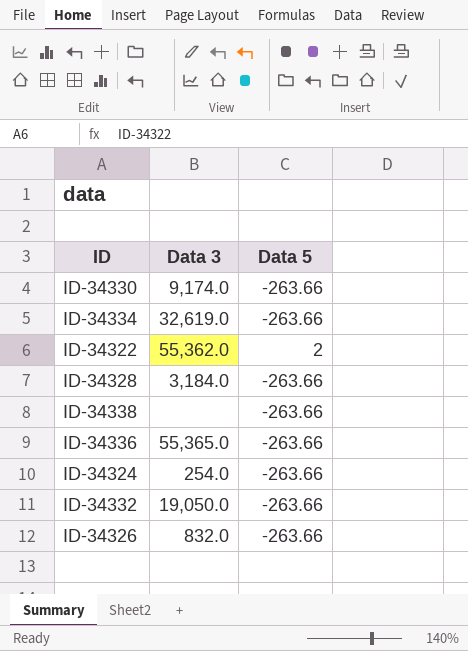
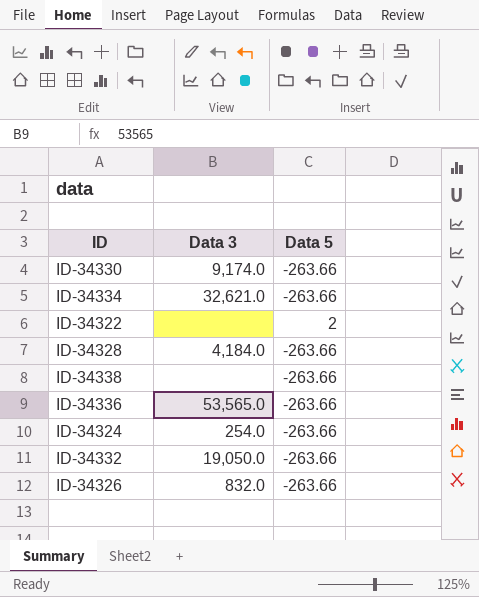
ID-34334 | Data 3: 32,619.0 -> 32,621.0
ID-34322 | Data 3: 55,362.0 -> none
ID-34328 | Data 3: 3,184.0 -> 4,184.0
ID-34336 | Data 3: 55,365.0 -> 53,565.0

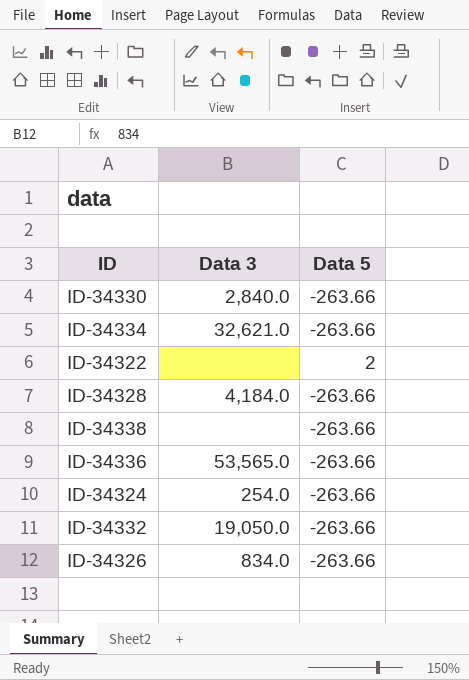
ID-34330 | Data 3: 9,174.0 -> 2,840.0
ID-34326 | Data 3: 832.0 -> 834.0

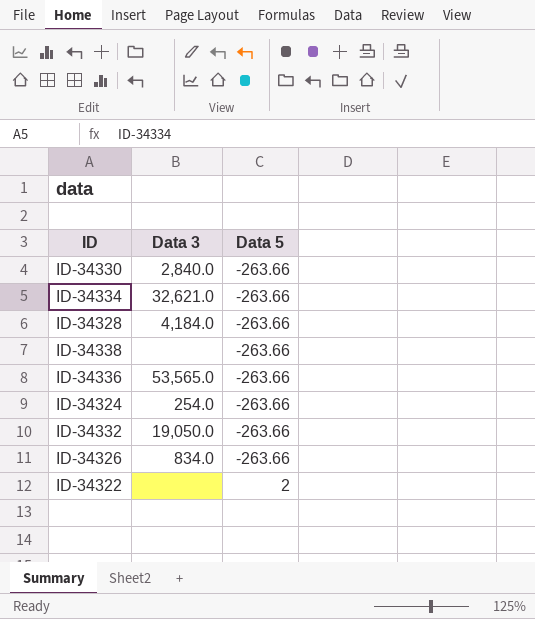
row order: none -> Data 5 ascending

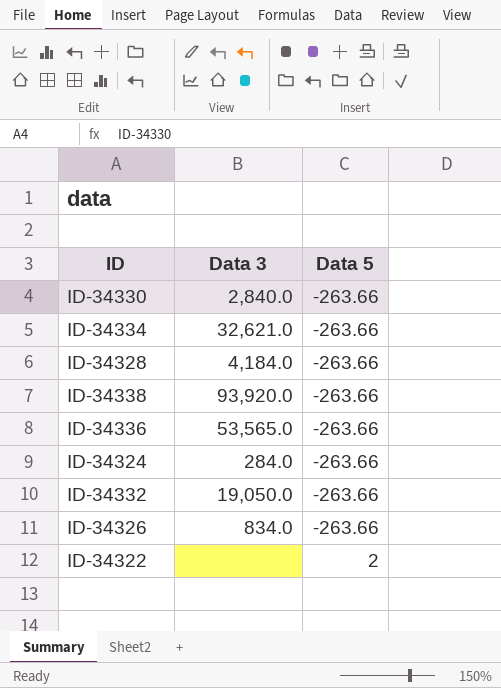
ID-34338 | Data 3: none -> 93,920.0
ID-34324 | Data 3: 254.0 -> 284.0

